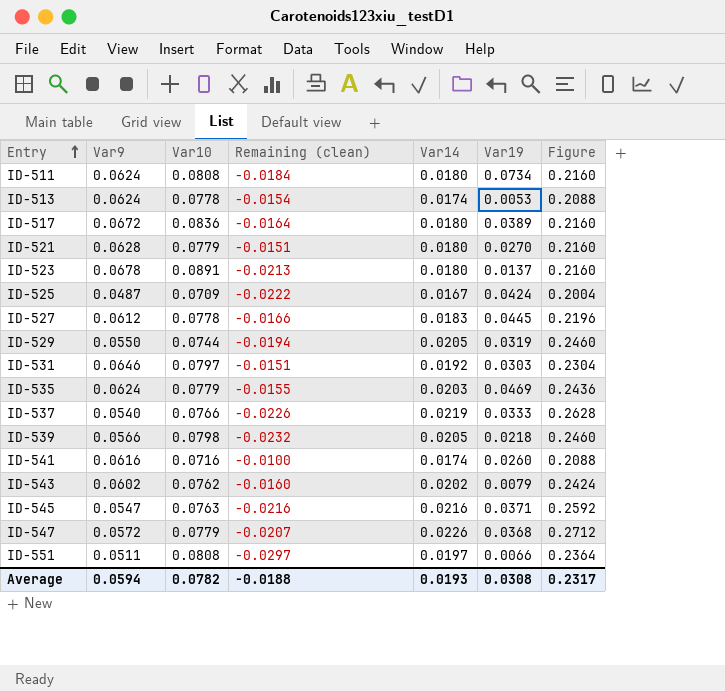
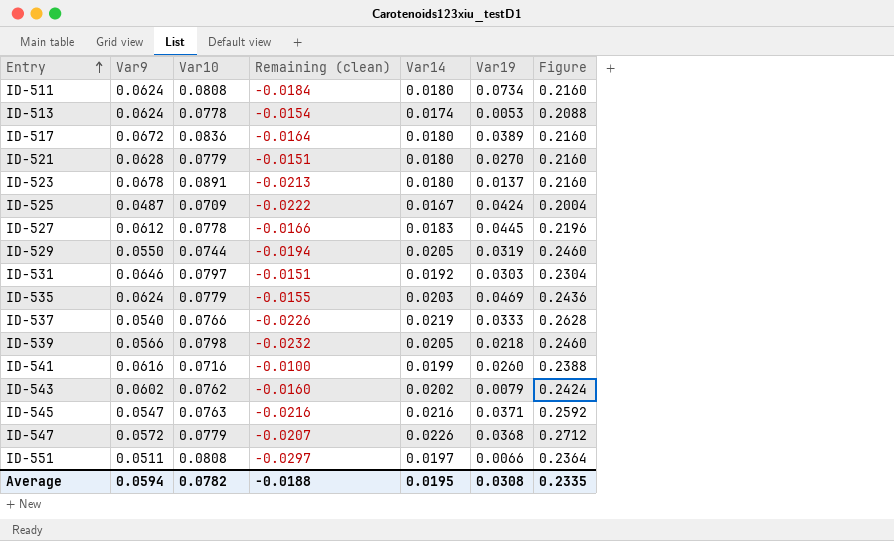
ID-541 | Var14: 0.0174 -> 0.0199
ID-541 | Figure: 0.2088 -> 0.2388
Average | Var14: 0.0193 -> 0.0195
Average | Figure: 0.2317 -> 0.2335

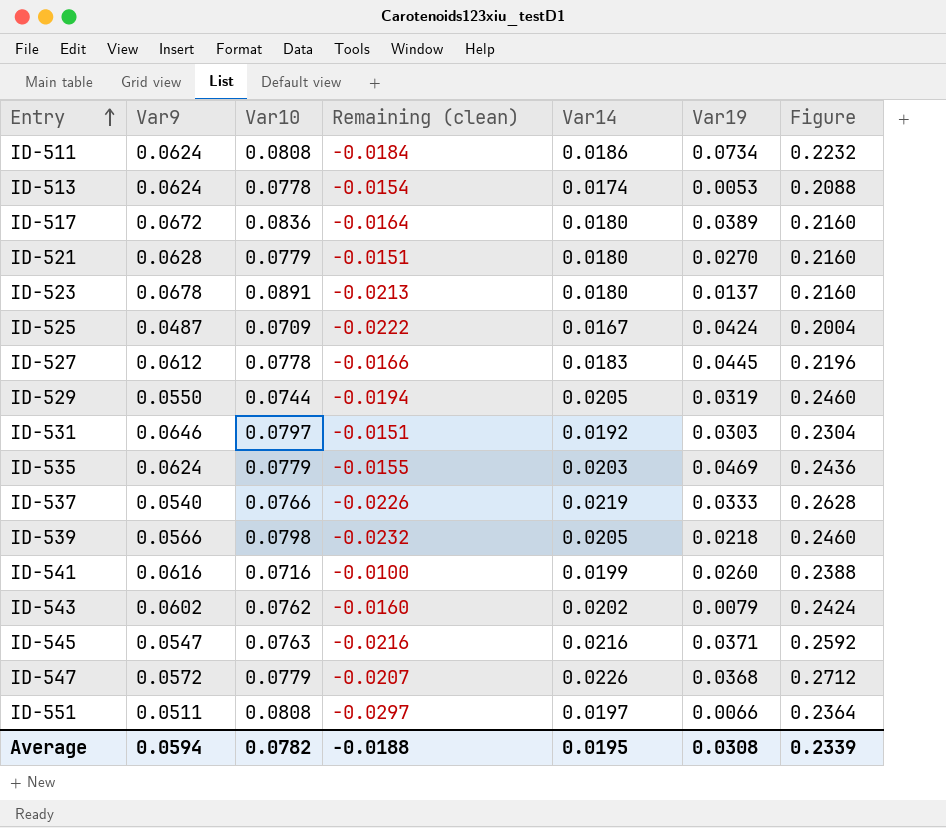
ID-511 | Var14: 0.0180 -> 0.0186
ID-511 | Figure: 0.2160 -> 0.2232
Average | Figure: 0.2335 -> 0.2339

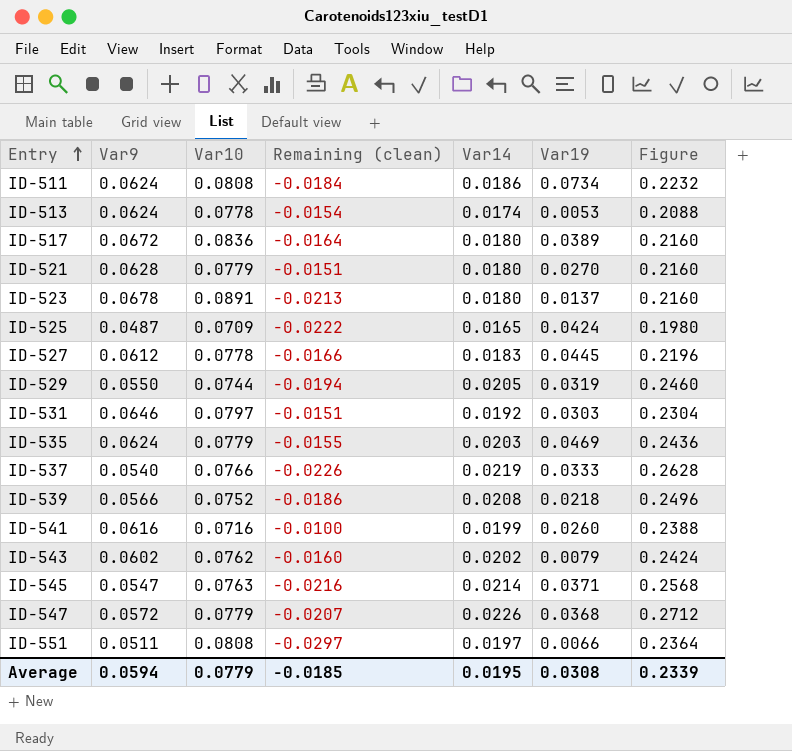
ID-525 | Var14: 0.0167 -> 0.0165
ID-525 | Figure: 0.2004 -> 0.1980
ID-539 | Var10: 0.0798 -> 0.0752
ID-539 | Remaining (clean): -0.0232 -> -0.0186
ID-539 | Var14: 0.0205 -> 0.0208
ID-539 | Figure: 0.2460 -> 0.2496
ID-545 | Var14: 0.0216 -> 0.0214
ID-545 | Figure: 0.2592 -> 0.2568
Average | Var10: 0.0782 -> 0.0779
Average | Remaining (clean): -0.0188 -> -0.0185

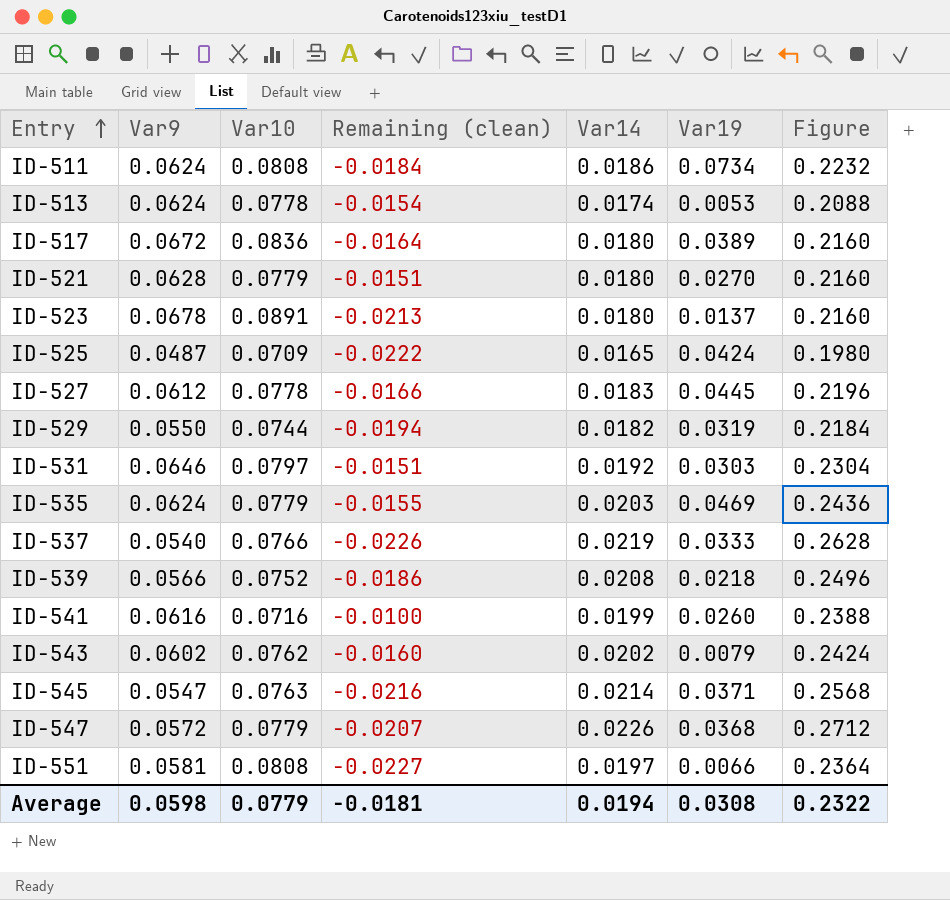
ID-529 | Var14: 0.0205 -> 0.0182
ID-529 | Figure: 0.2460 -> 0.2184
ID-551 | Var9: 0.0511 -> 0.0581
ID-551 | Remaining (clean): -0.0297 -> -0.0227
Average | Var9: 0.0594 -> 0.0598
Average | Remaining (clean): -0.0185 -> -0.0181
Average | Var14: 0.0195 -> 0.0194
Average | Figure: 0.2339 -> 0.2322

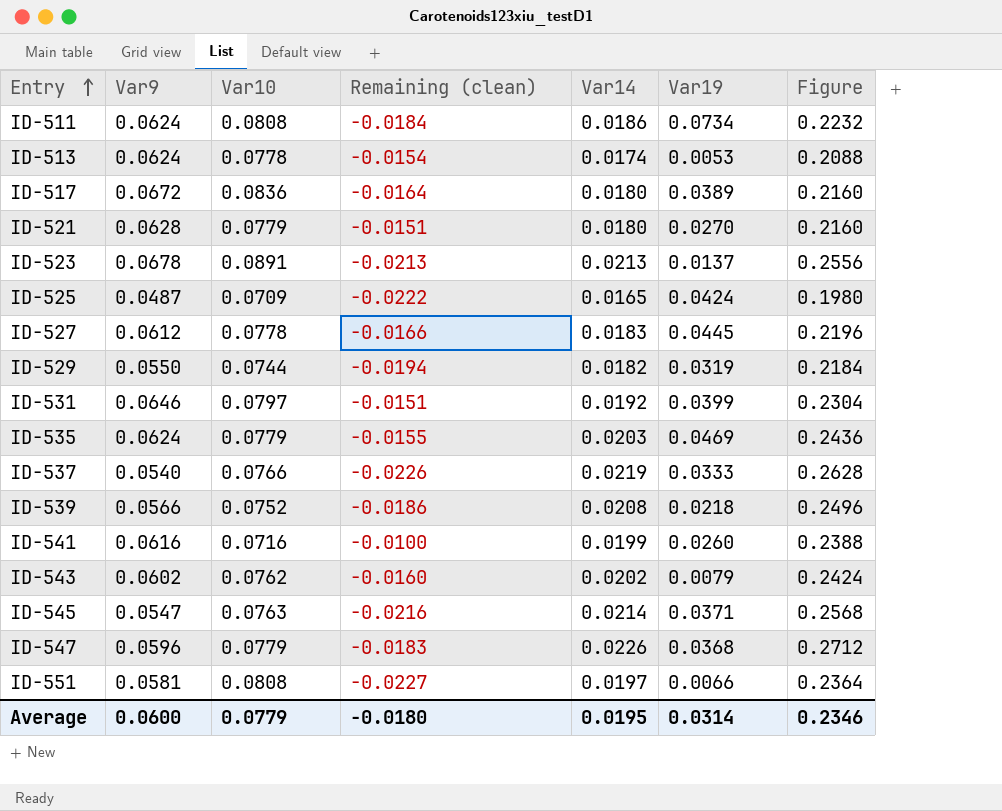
ID-523 | Var14: 0.0180 -> 0.0213
ID-523 | Figure: 0.2160 -> 0.2556
ID-531 | Var19: 0.0303 -> 0.0399
ID-547 | Var9: 0.0572 -> 0.0596
ID-547 | Remaining (clean): -0.0207 -> -0.0183
Average | Var9: 0.0598 -> 0.0600
Average | Remaining (clean): -0.0181 -> -0.0180
Average | Var14: 0.0194 -> 0.0195
Average | Var19: 0.0308 -> 0.0314
Average | Figure: 0.2322 -> 0.2346

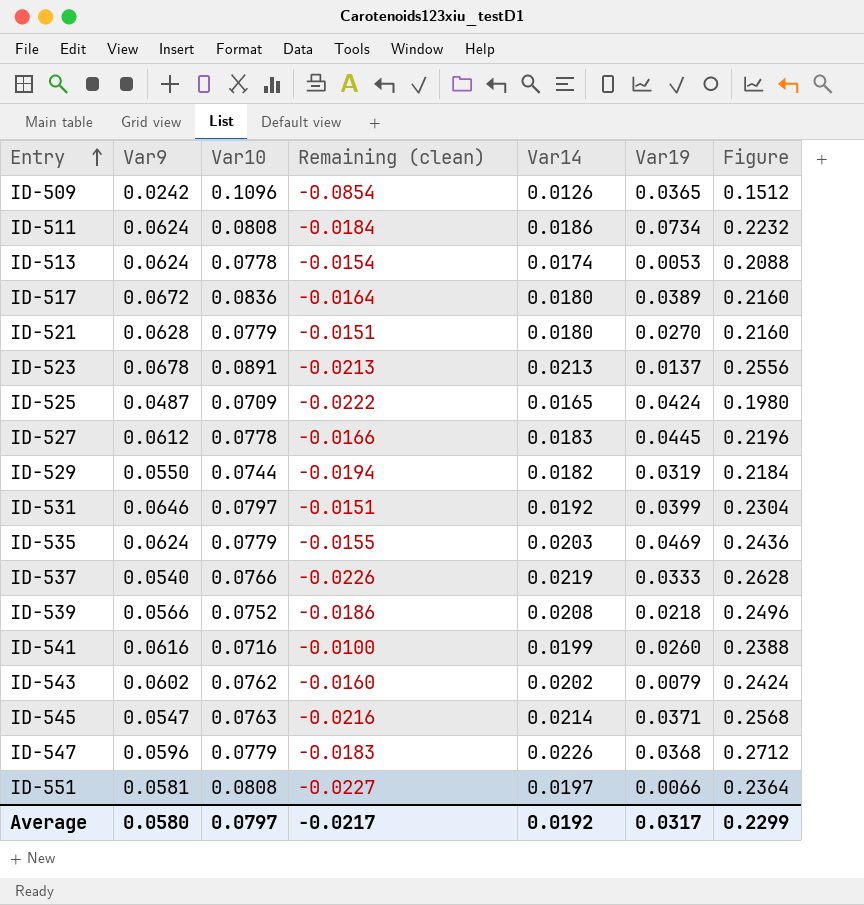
row ID-509: none -> 0.0242 | 0.1096 | -0.0854 | 0.0126 | 0.0365 | 0.1512
Average | Var9: 0.0600 -> 0.0580
Average | Var10: 0.0779 -> 0.0797
Average | Remaining (clean): -0.0180 -> -0.0217
Average | Var14: 0.0195 -> 0.0192
Average | Var19: 0.0314 -> 0.0317
Average | Figure: 0.2346 -> 0.2299

